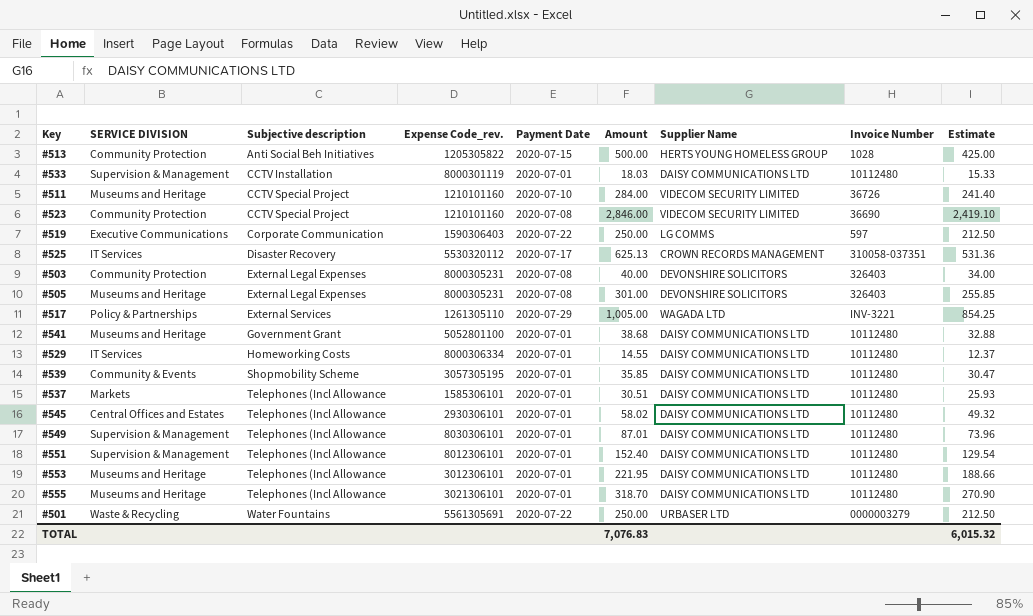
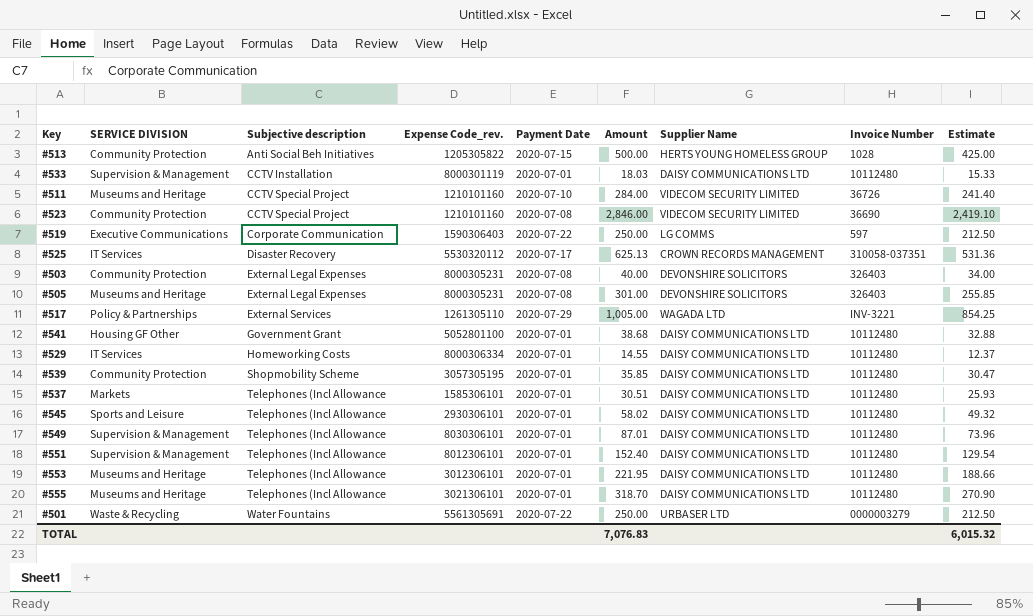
#541 | SERVICE DIVISION: Museums and Heritage -> Housing GF Other
#539 | SERVICE DIVISION: Community & Events -> Community Protection
#545 | SERVICE DIVISION: Central Offices and Estates -> Sports and Leisure

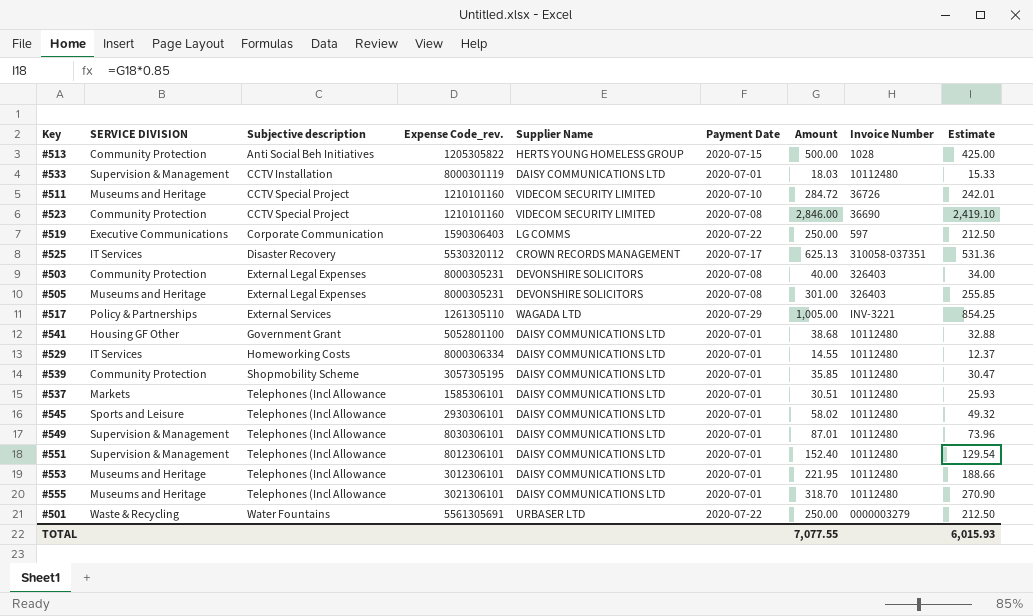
column Supplier Name | position: 7 -> 5
#511 | Amount: 284.00 -> 284.72
#511 | Estimate: 241.40 -> 242.01
TOTAL | Amount: 7,076.83 -> 7,077.55
TOTAL | Estimate: 6,015.32 -> 6,015.93

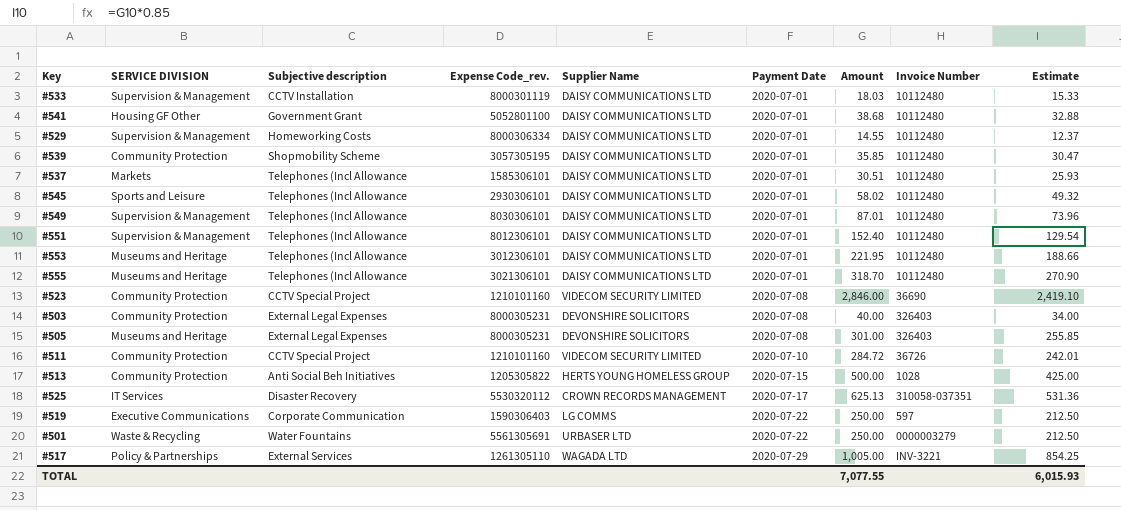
row order: Subjective description ascending -> Payment Date ascending
#529 | SERVICE DIVISION: IT Services -> Supervision & Management
#511 | SERVICE DIVISION: Museums and Heritage -> Community Protection

